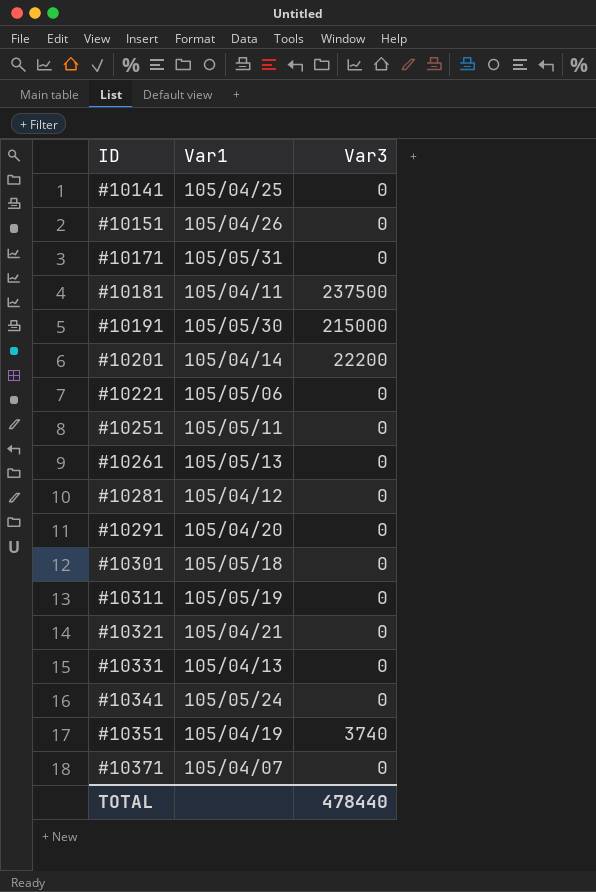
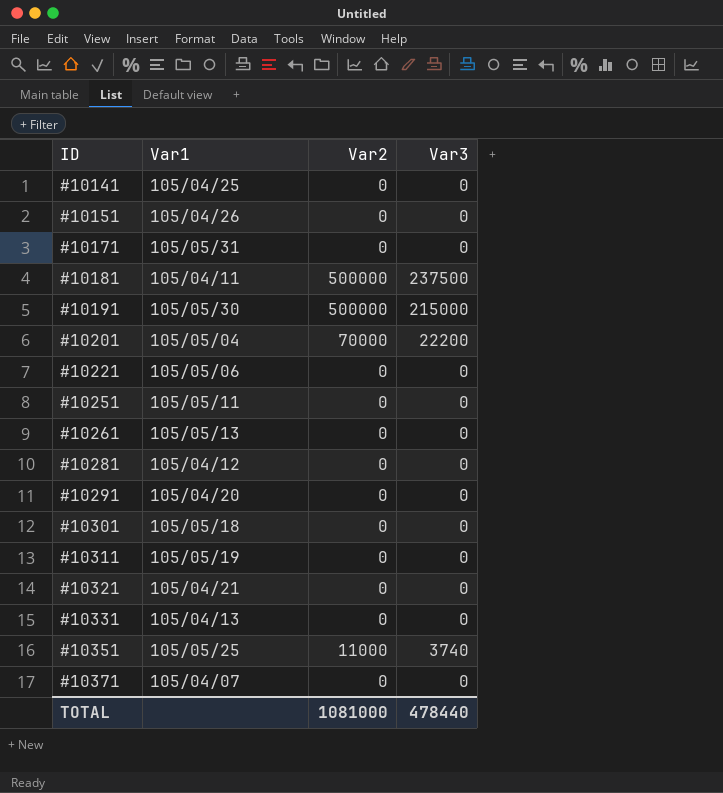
column Var2 | position: none -> 3
row #10341: 105/05/24 | 0 -> none
#10201 | Var1: 105/04/14 -> 105/05/04
#10351 | Var1: 105/04/19 -> 105/05/25

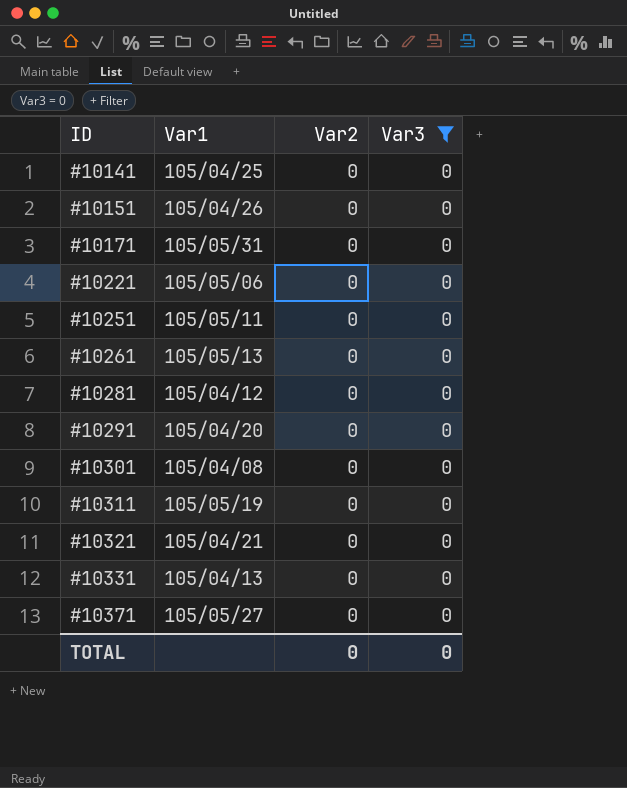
filter: none -> Var3 = 0
#10301 | Var1: 105/05/18 -> 105/04/08
#10371 | Var1: 105/04/07 -> 105/05/27
TOTAL | Var2: 1081000 -> 0
TOTAL | Var3: 478440 -> 0

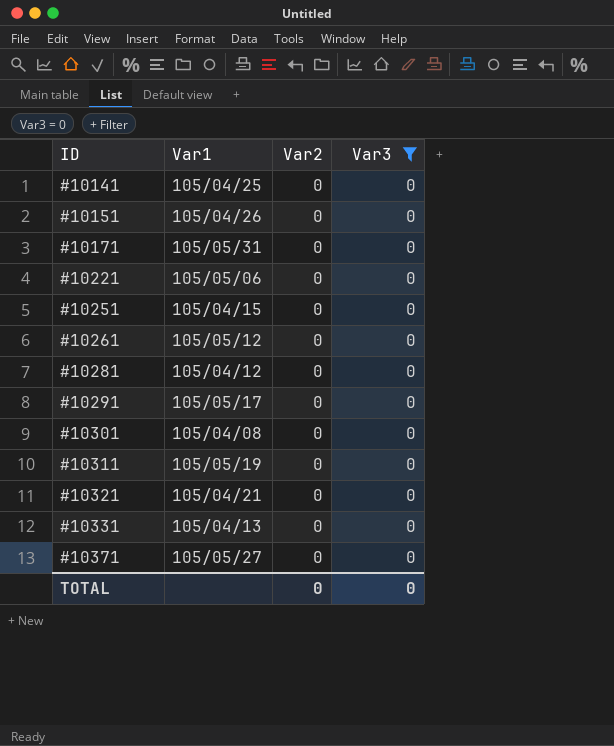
#10251 | Var1: 105/05/11 -> 105/04/15
#10261 | Var1: 105/05/13 -> 105/05/12
#10291 | Var1: 105/04/20 -> 105/05/17

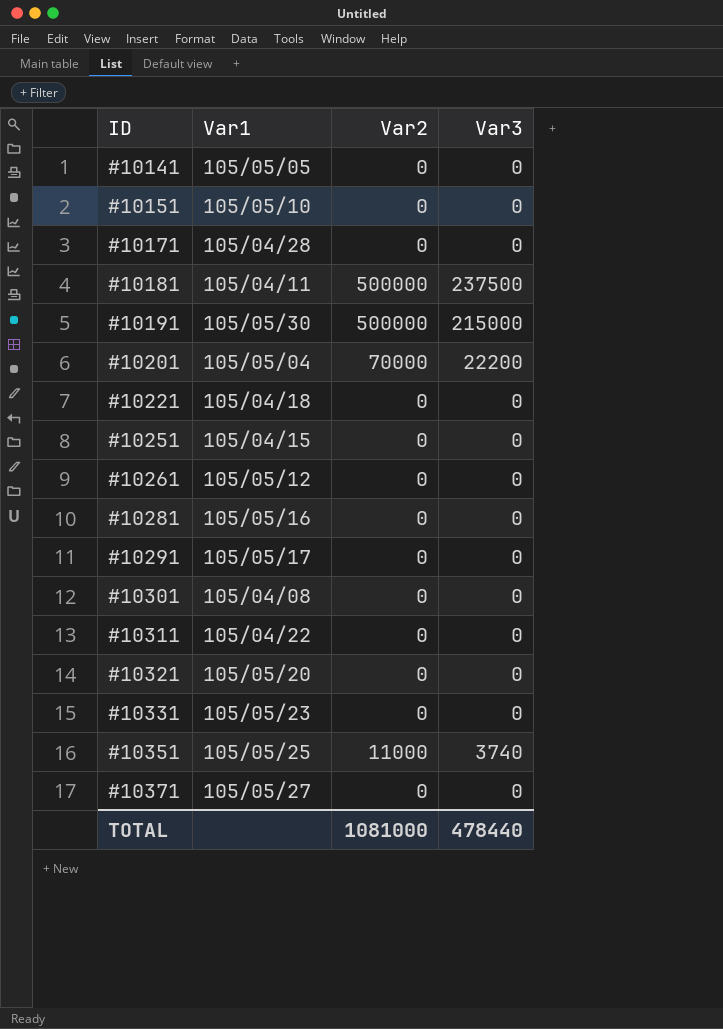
filter: Var3 = 0 -> none
#10141 | Var1: 105/04/25 -> 105/05/05
#10151 | Var1: 105/04/26 -> 105/05/10
#10171 | Var1: 105/05/31 -> 105/04/28
#10221 | Var1: 105/05/06 -> 105/04/18
#10281 | Var1: 105/04/12 -> 105/05/16
#10311 | Var1: 105/05/19 -> 105/04/22
#10321 | Var1: 105/04/21 -> 105/05/20
#10331 | Var1: 105/04/13 -> 105/05/23
TOTAL | Var2: 0 -> 1081000
TOTAL | Var3: 0 -> 478440

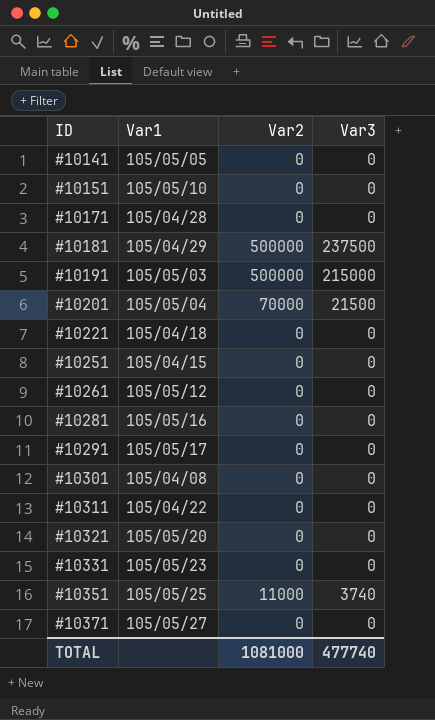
#10181 | Var1: 105/04/11 -> 105/04/29
#10191 | Var1: 105/05/30 -> 105/05/03
#10201 | Var3: 22200 -> 21500
TOTAL | Var3: 478440 -> 477740

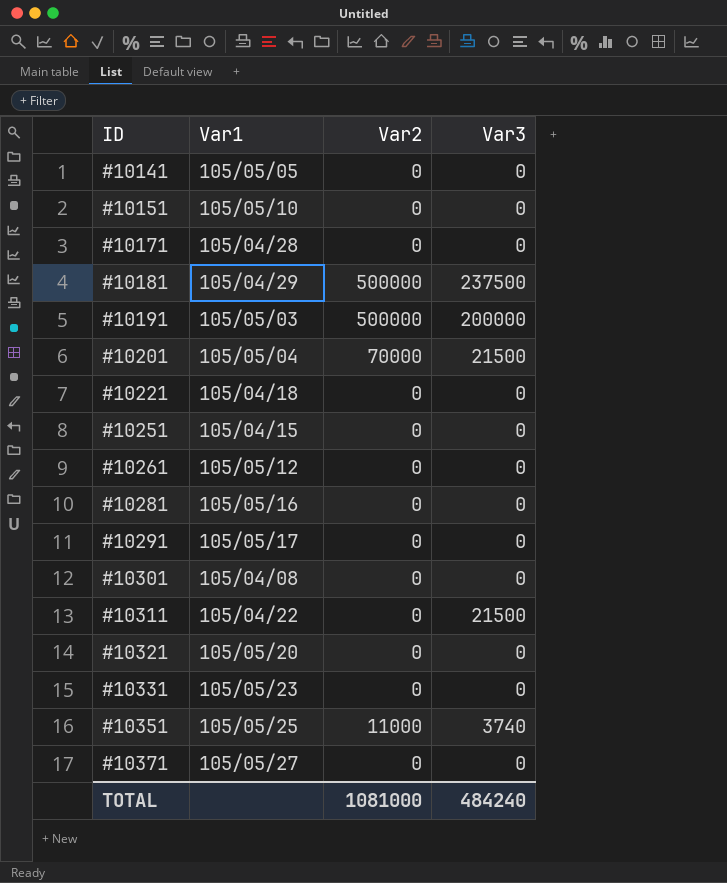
#10191 | Var3: 215000 -> 200000
#10311 | Var3: 0 -> 21500
TOTAL | Var3: 477740 -> 484240

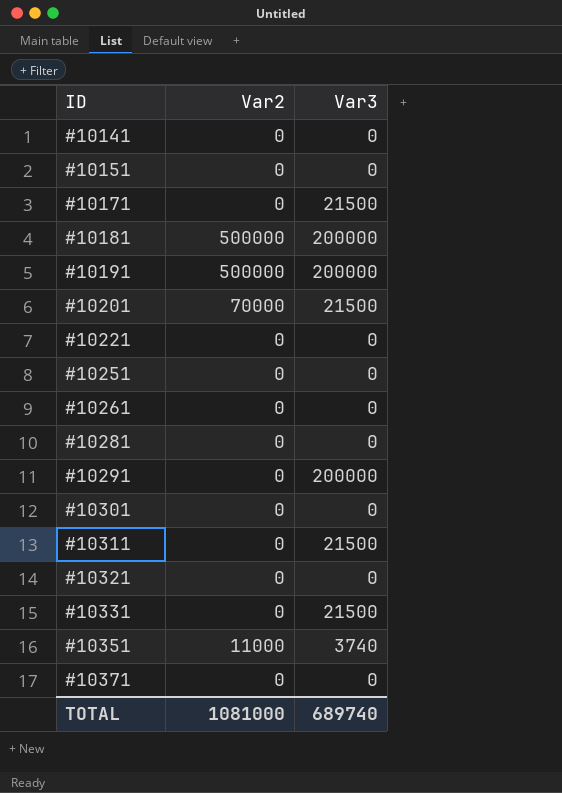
column Var1 | position: 2 -> none
#10171 | Var3: 0 -> 21500
#10181 | Var3: 237500 -> 200000
#10291 | Var3: 0 -> 200000
#10331 | Var3: 0 -> 21500
TOTAL | Var3: 484240 -> 689740

